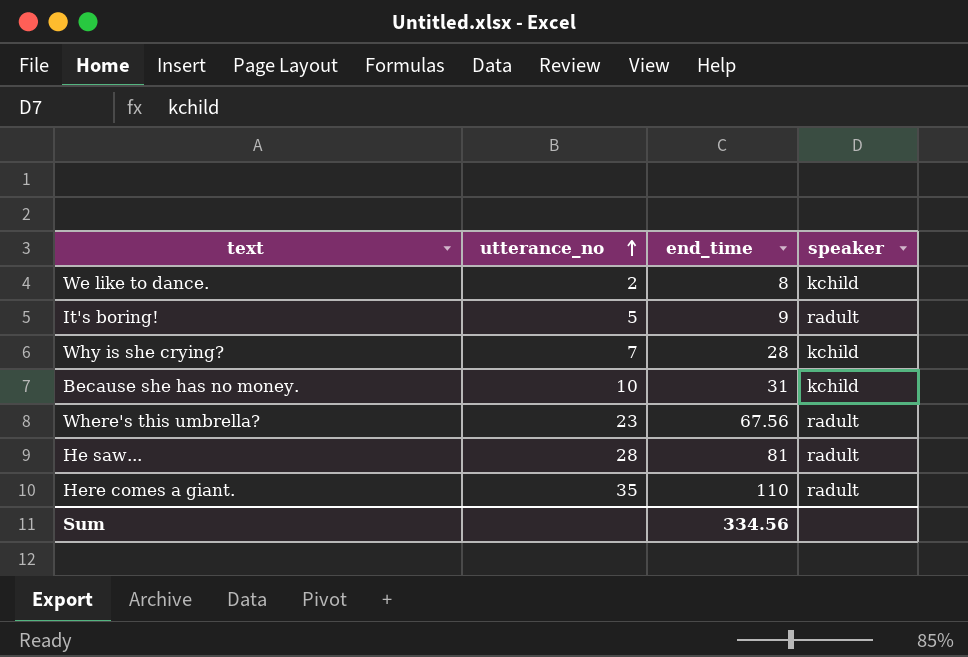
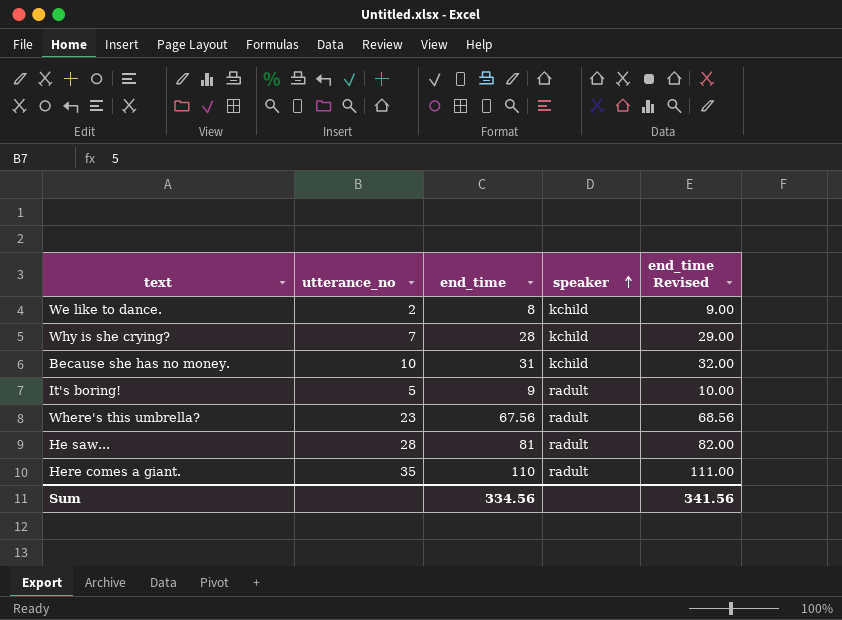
row order: utterance_no ascending -> speaker ascending
column end_time Revised | formula: none -> [end_time] + 1

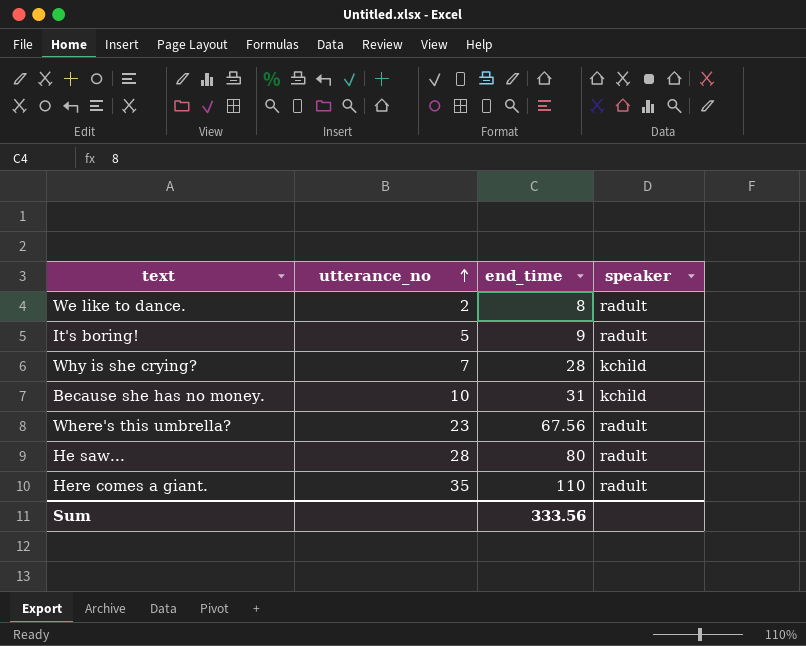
row order: speaker ascending -> utterance_no ascending
column end_time Revised | formula: [end_time] + 1 -> none
We like to dance. | speaker: kchild -> radult
He saw... | end_time: 81 -> 80
Sum | end_time: 334.56 -> 333.56

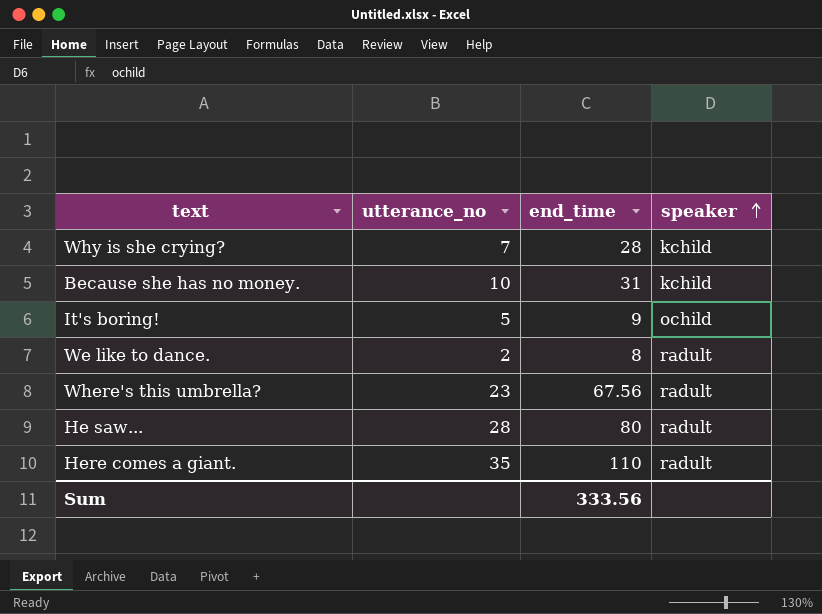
row order: utterance_no ascending -> speaker ascending
It's boring! | speaker: radult -> ochild

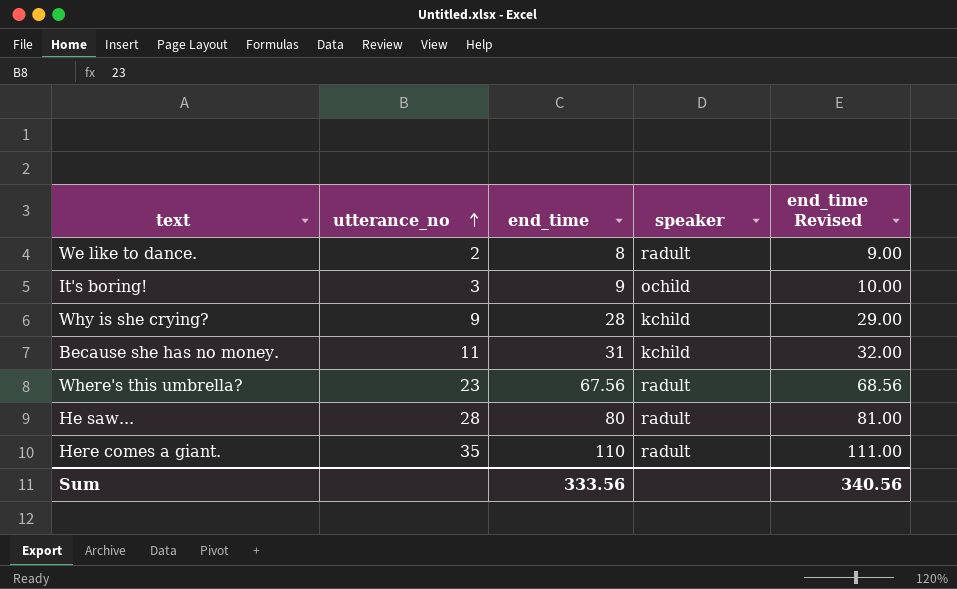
row order: speaker ascending -> utterance_no ascending
column end_time Revised | formula: none -> [end_time] + 1
It's boring! | utterance_no: 5 -> 3
Why is she crying? | utterance_no: 7 -> 9
Because she has no money. | utterance_no: 10 -> 11

